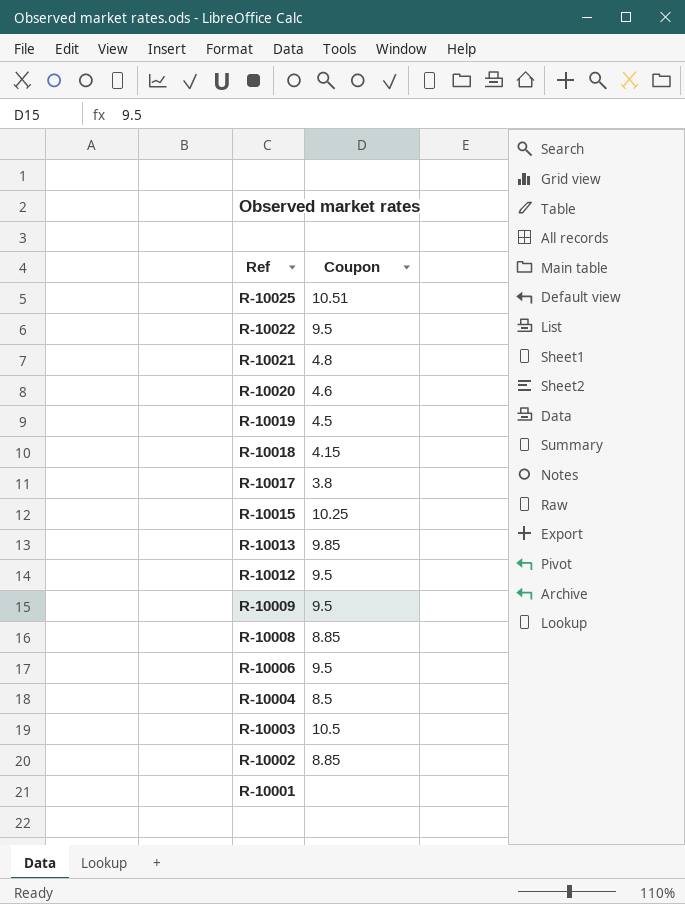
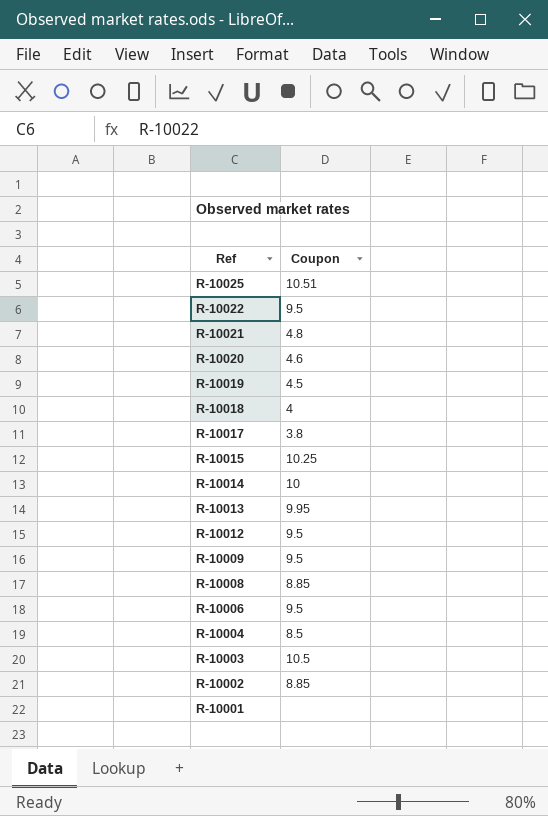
R-10018 | Coupon: 4.15 -> 4
row R-10014: none -> 10
R-10013 | Coupon: 9.85 -> 9.95

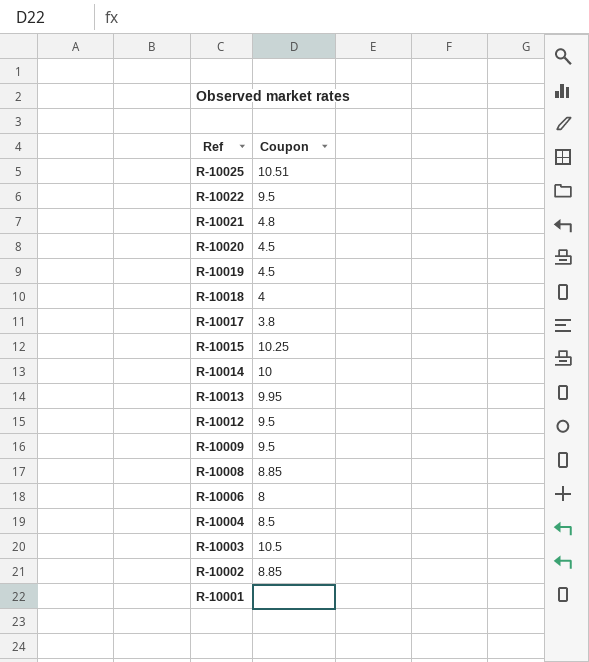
R-10020 | Coupon: 4.6 -> 4.5
R-10006 | Coupon: 9.5 -> 8

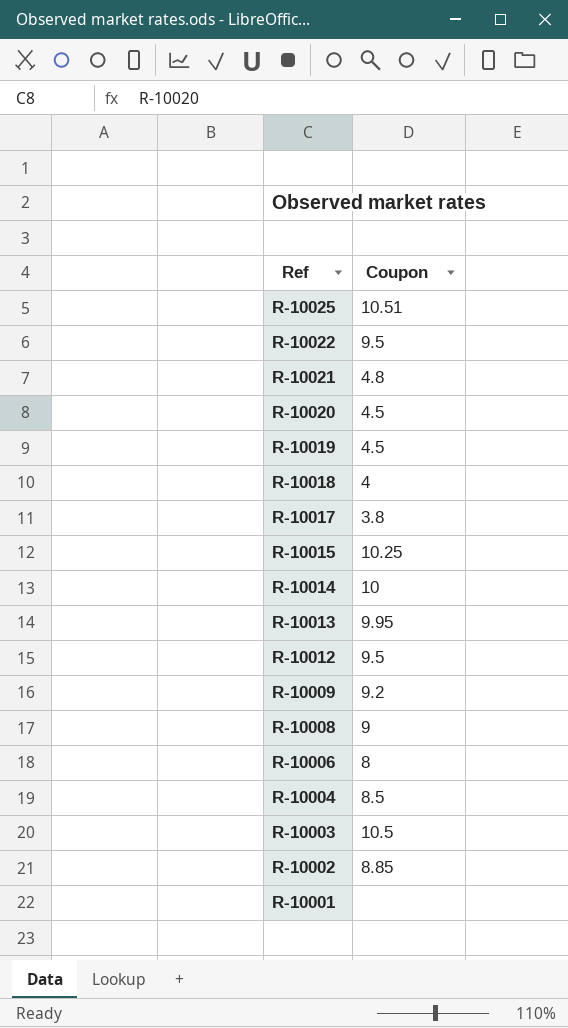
R-10009 | Coupon: 9.5 -> 9.2
R-10008 | Coupon: 8.85 -> 9

